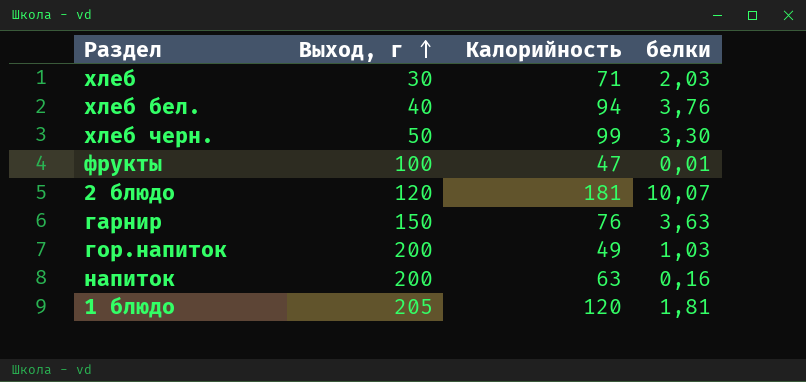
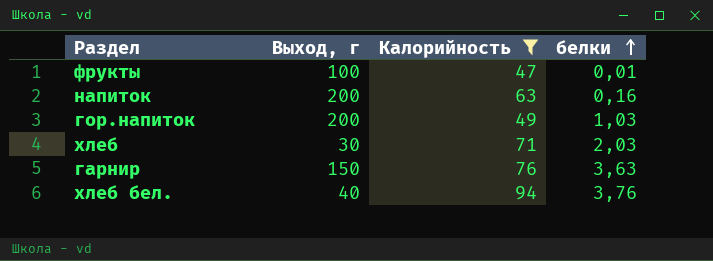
filter: none -> Калорийность <= 94
row order: Выход, г ascending -> белки ascending

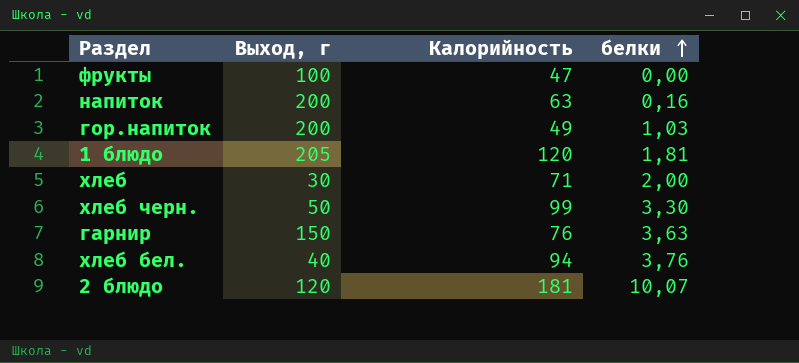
filter: Калорийность <= 94 -> none
фрукты | белки: 0,01 -> 0,00
хлеб | белки: 2,03 -> 2,00

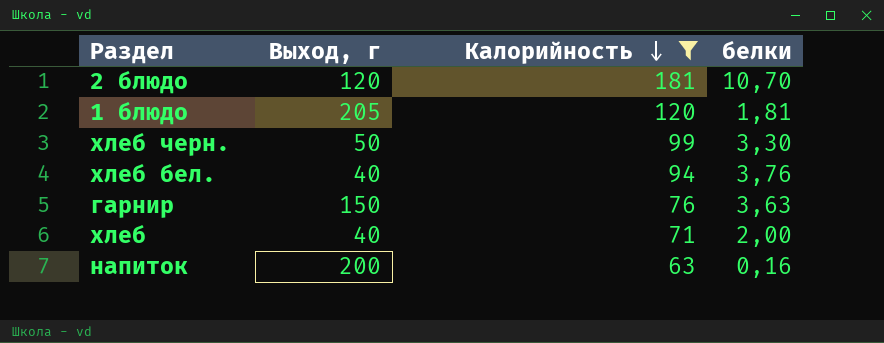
filter: none -> Калорийность >= 63
row order: белки ascending -> Калорийность descending
2 блюдо | белки: 10,07 -> 10,70
хлеб | Выход, г: 30 -> 40

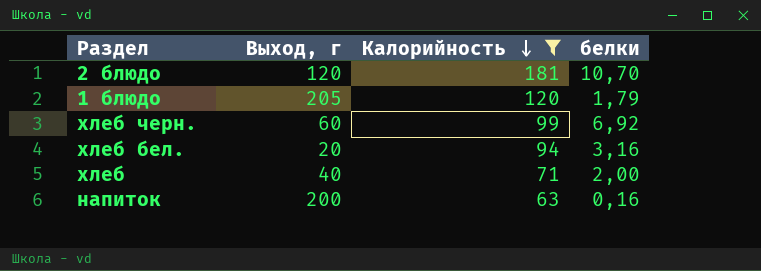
row гарнир: 150 | 76 | 3,63 -> none
1 блюдо | белки: 1,81 -> 1,79
хлеб черн. | Выход, г: 50 -> 60
хлеб черн. | белки: 3,30 -> 6,92
хлеб бел. | Выход, г: 40 -> 20
хлеб бел. | белки: 3,76 -> 3,16

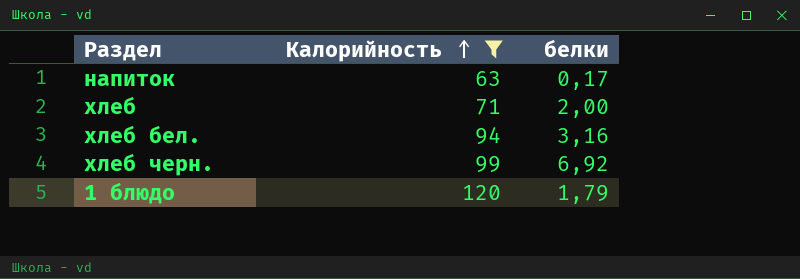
row order: Калорийность descending -> Калорийность ascending
column Выход, г | position: 2 -> none
row 2 блюдо: 120 | 181 | 10,70 -> none
напиток | белки: 0,16 -> 0,17

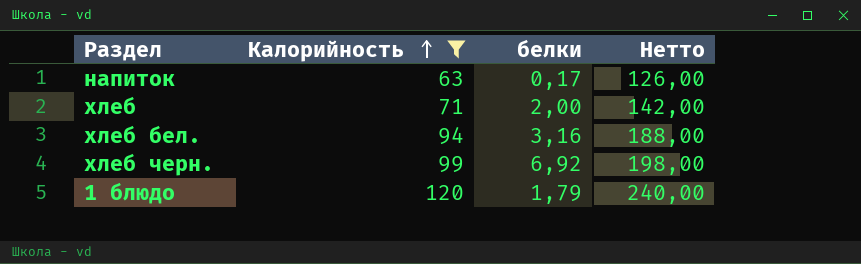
column Нетто | formula: none -> [Калорийность] * 2

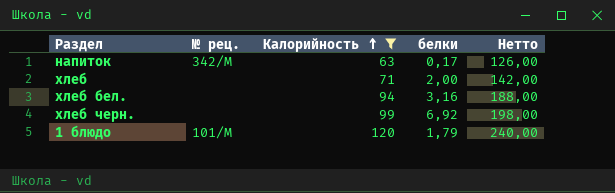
column № рец. | position: none -> 2

